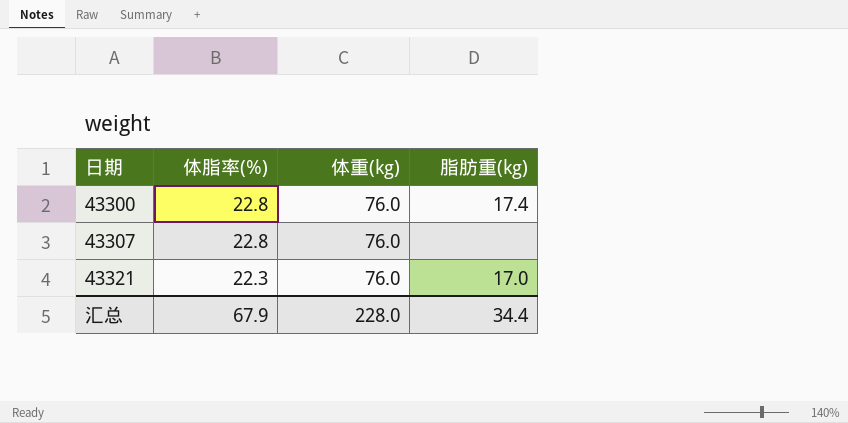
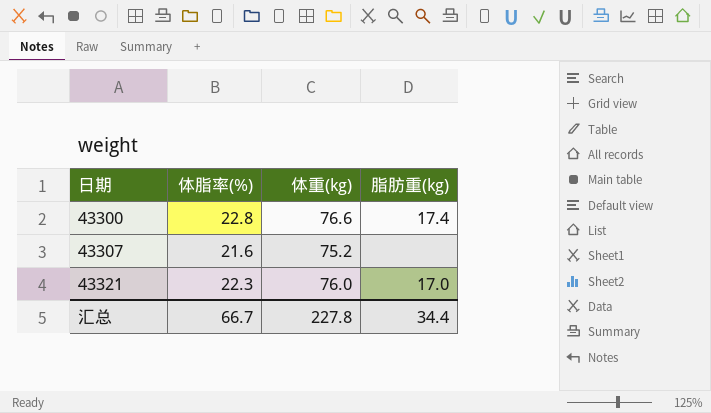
43300 | 体重(kg): 76.0 -> 76.6
43307 | 体脂率(%): 22.8 -> 21.6
43307 | 体重(kg): 76.0 -> 75.2
汇总 | 体脂率(%): 67.9 -> 66.7
汇总 | 体重(kg): 228.0 -> 227.8

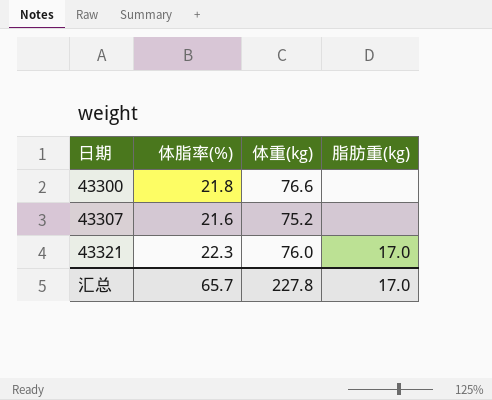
43300 | 体脂率(%): 22.8 -> 21.8
43300 | 脂肪重(kg): 17.4 -> none
汇总 | 体脂率(%): 66.7 -> 65.7
汇总 | 脂肪重(kg): 34.4 -> 17.0

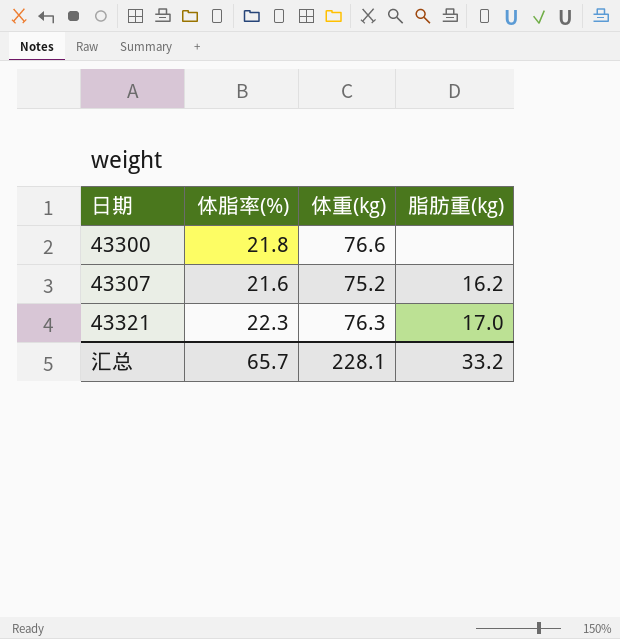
43307 | 脂肪重(kg): none -> 16.2
43321 | 体重(kg): 76.0 -> 76.3
汇总 | 体重(kg): 227.8 -> 228.1
汇总 | 脂肪重(kg): 17.0 -> 33.2

